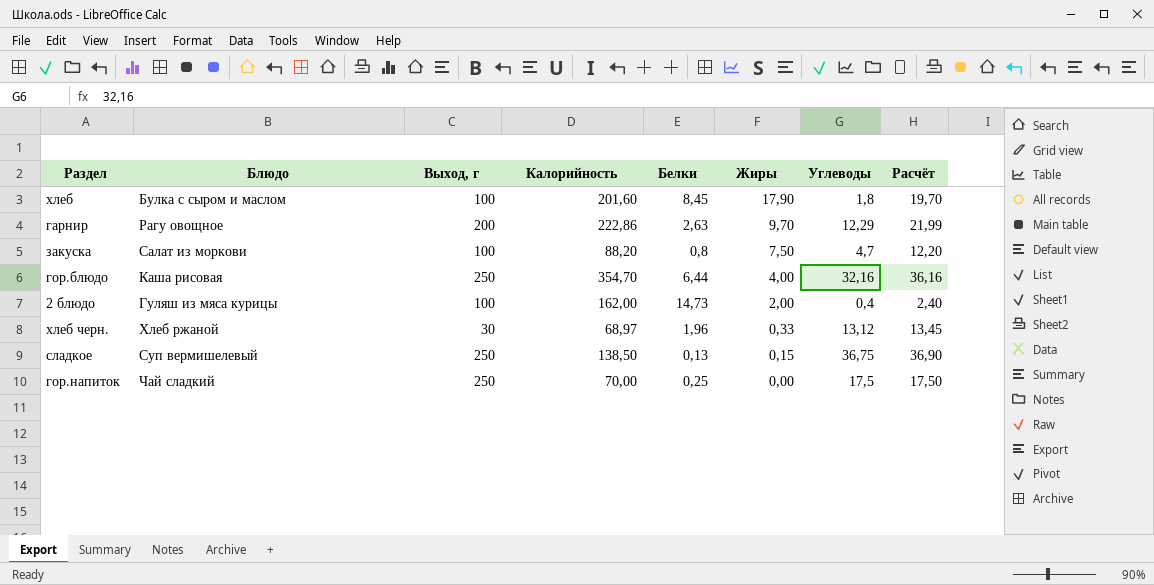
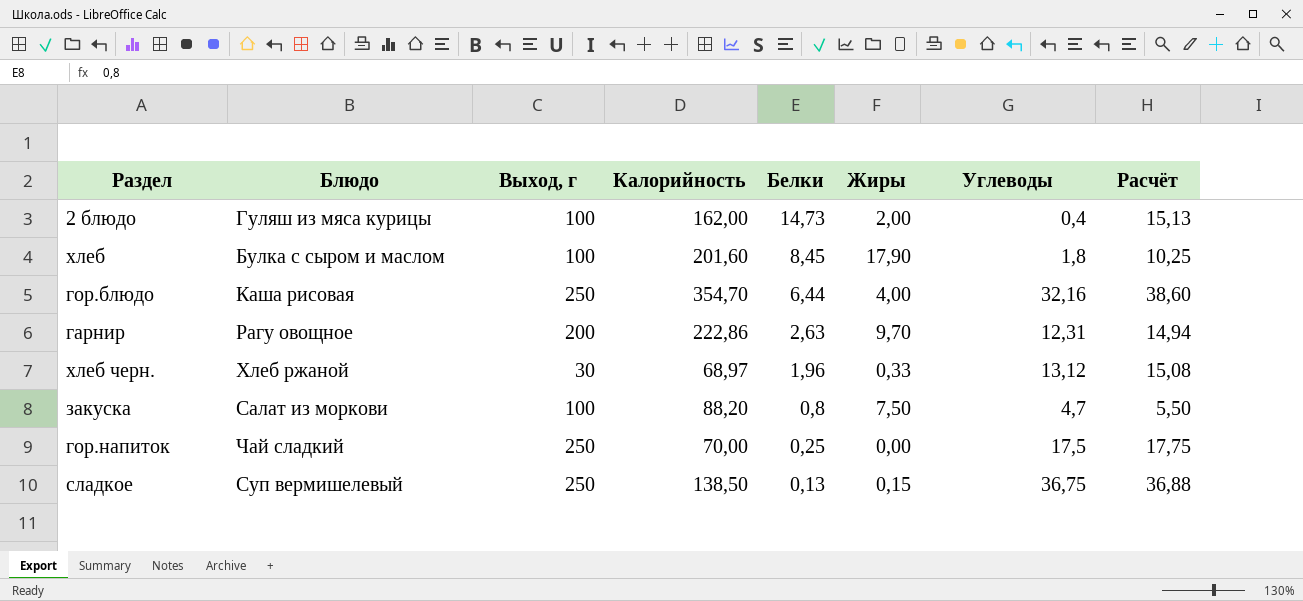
row order: Жиры descending -> Белки descending
column Расчёт | formula: [Жиры] + [Углеводы] -> [Белки] + [Углеводы]
гарнир | Углеводы: 12,29 -> 12,31

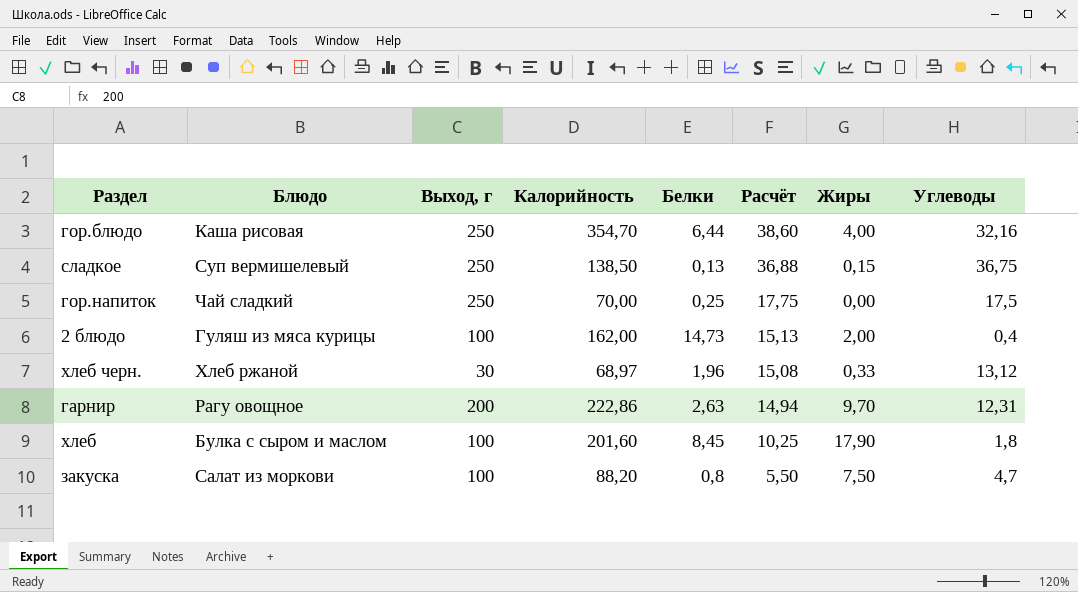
row order: Белки descending -> Расчёт descending
column Расчёт | position: 8 -> 6

